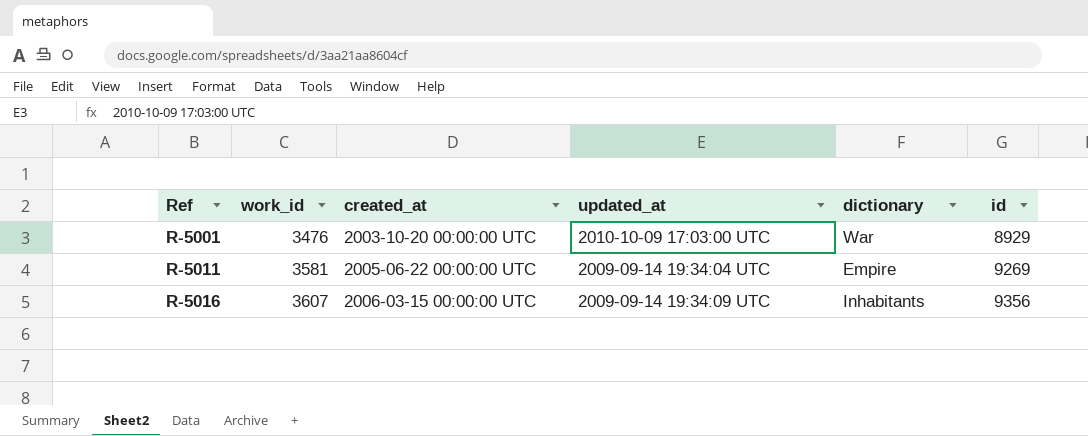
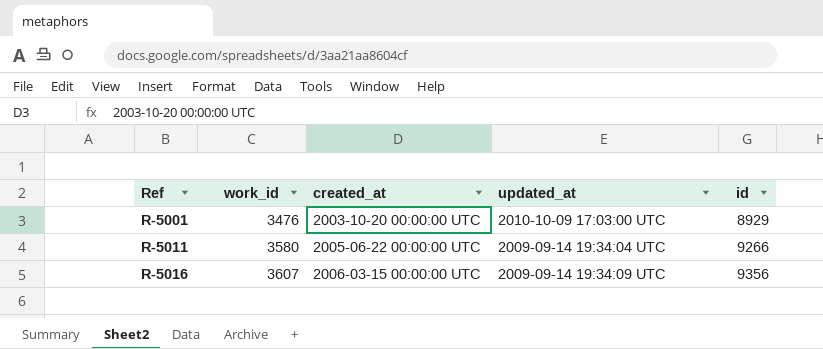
column dictionary | position: 5 -> none
R-5011 | work_id: 3581 -> 3580
R-5011 | id: 9269 -> 9266

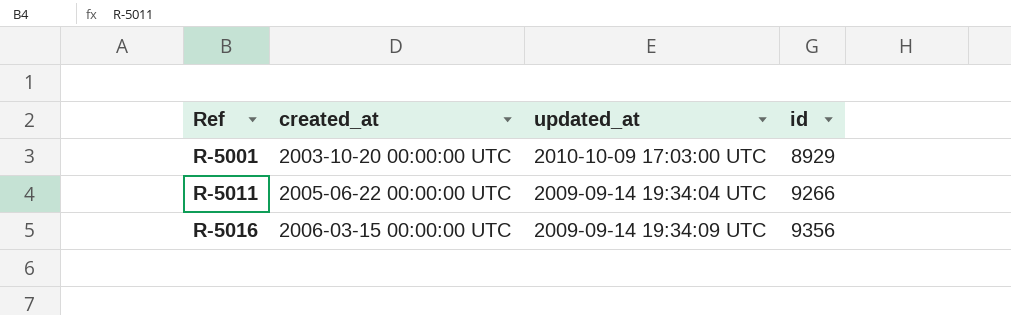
column work_id | position: 2 -> none

